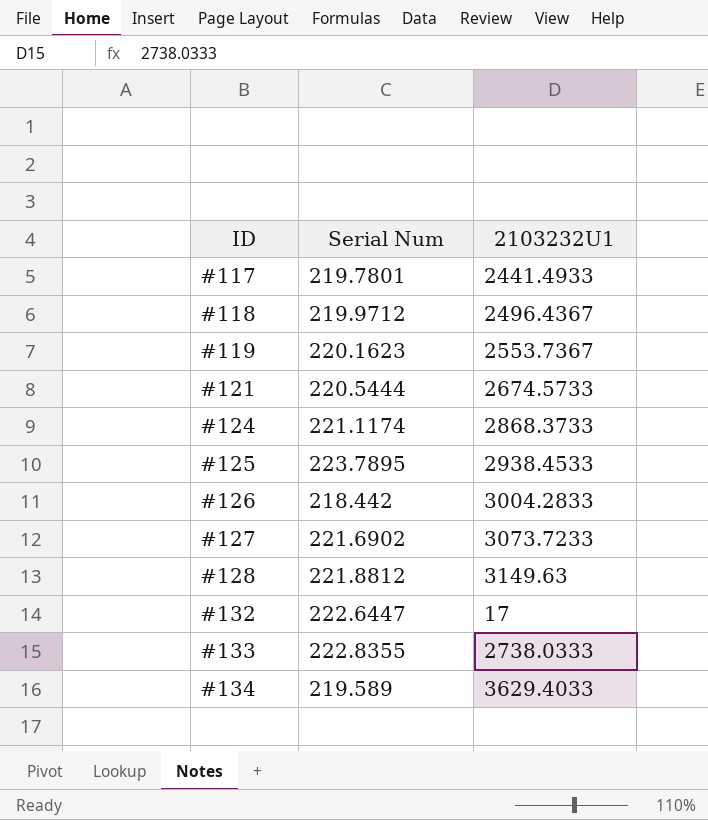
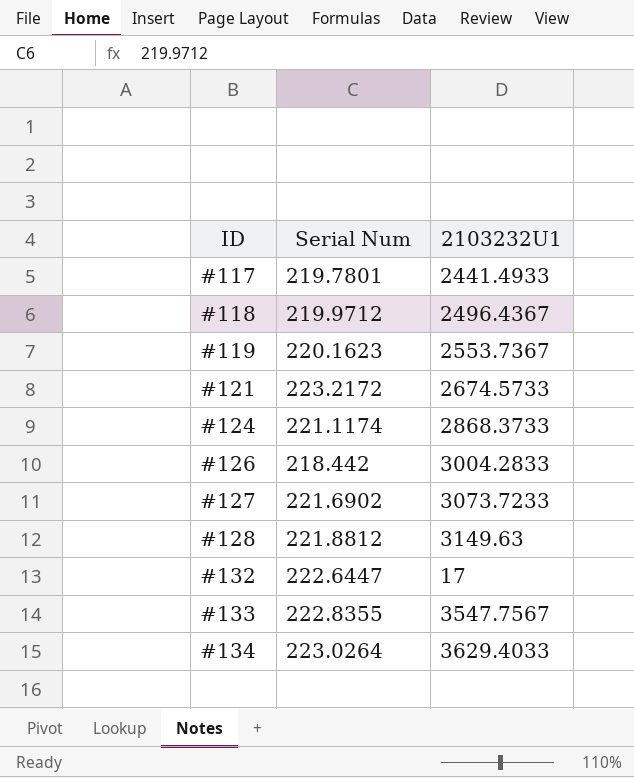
row #125: 223.7895 | 2938.4533 -> none
#121 | Serial Num: 220.5444 -> 223.2172
#133 | 2103232U1: 2738.0333 -> 3547.7567
#134 | Serial Num: 219.589 -> 223.0264

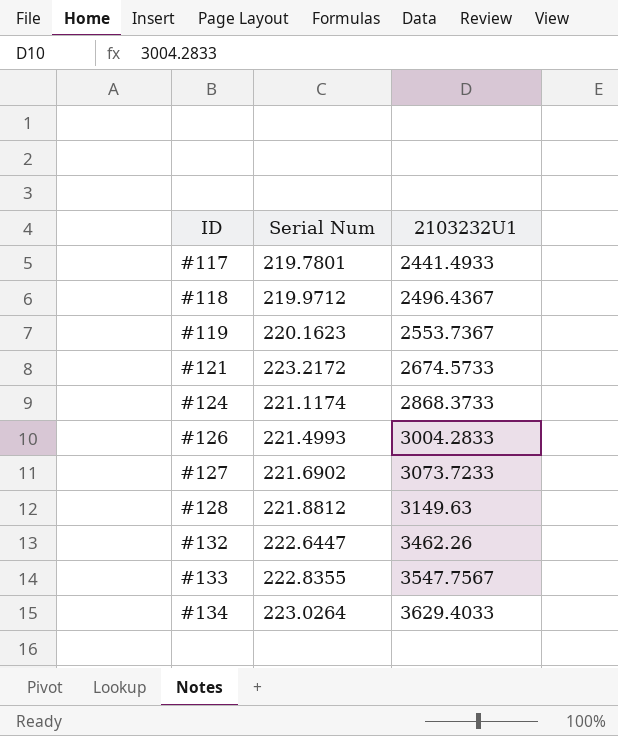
#126 | Serial Num: 218.442 -> 221.4993
#132 | 2103232U1: 17 -> 3462.26

